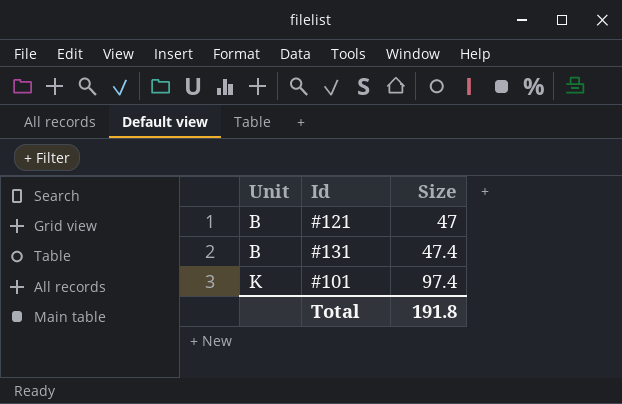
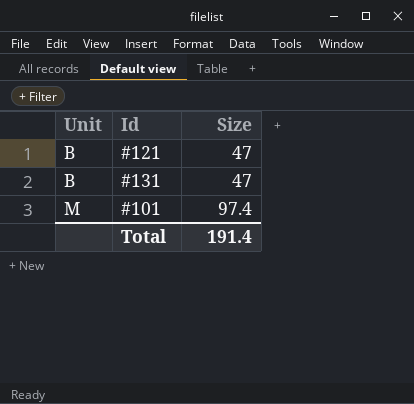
#131 | Size: 47.4 -> 47
#101 | Unit: K -> M
Total | Size: 191.8 -> 191.4

